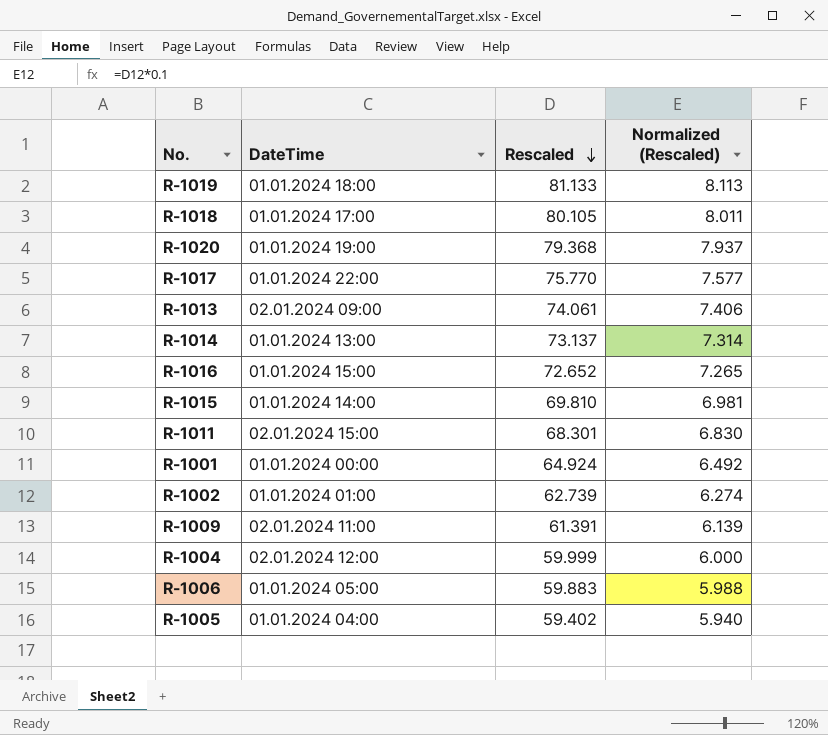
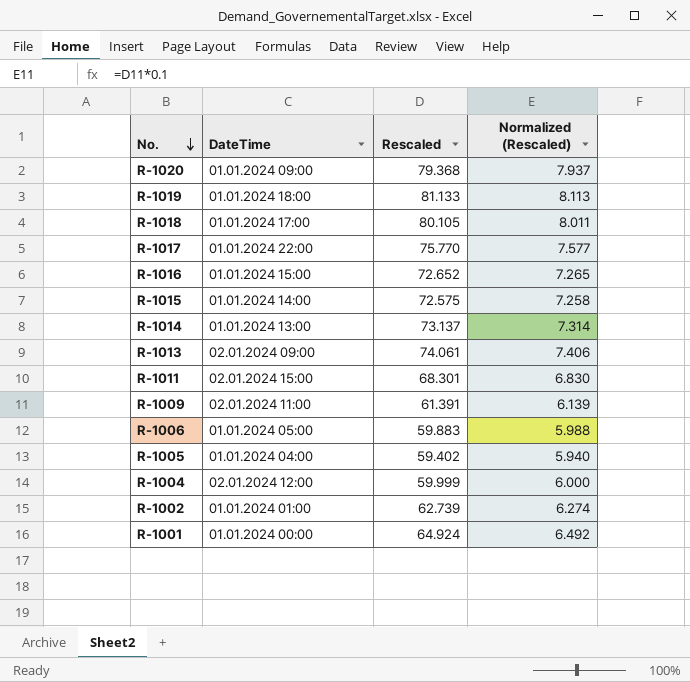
row order: Rescaled descending -> No. descending
R-1020 | DateTime: 01.01.2024 19:00 -> 01.01.2024 09:00
R-1015 | Rescaled: 69.810 -> 72.575
R-1015 | Normalized (Rescaled): 6.981 -> 7.258

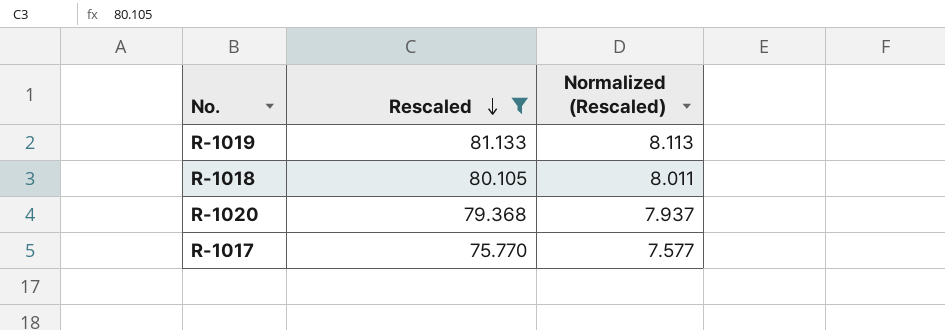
filter: none -> Rescaled >= 75.770
row order: No. descending -> Rescaled descending
column DateTime | position: 2 -> none

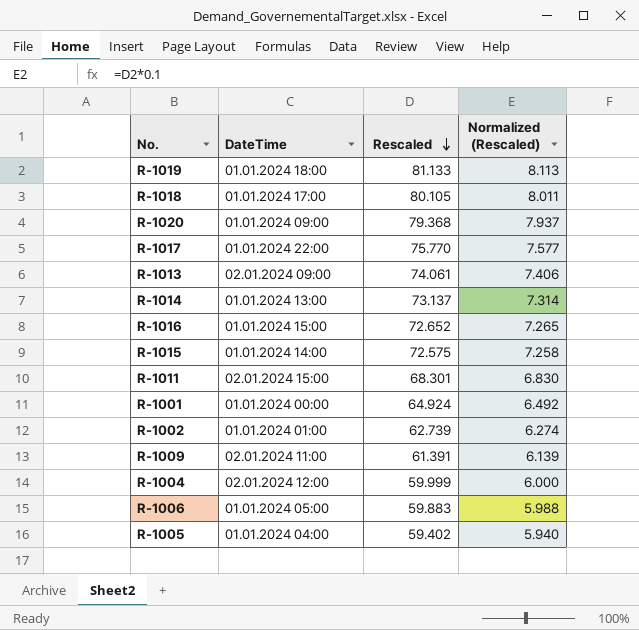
filter: Rescaled >= 75.770 -> none
column DateTime | position: none -> 2

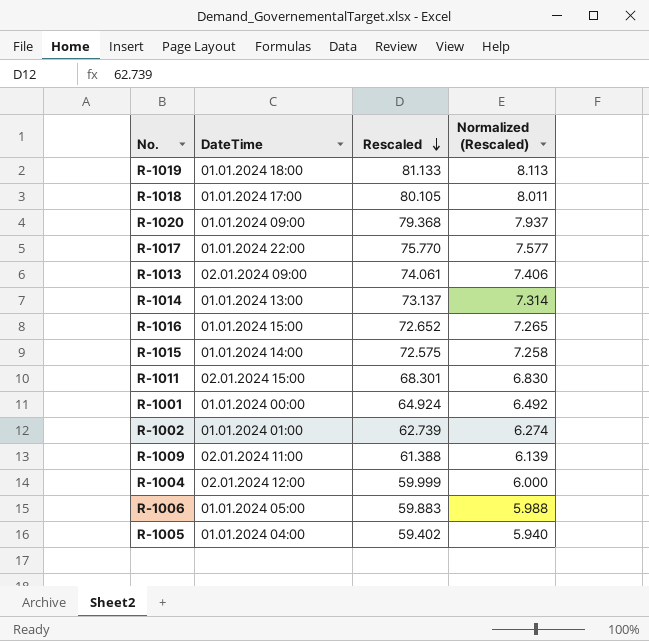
R-1009 | Rescaled: 61.391 -> 61.388

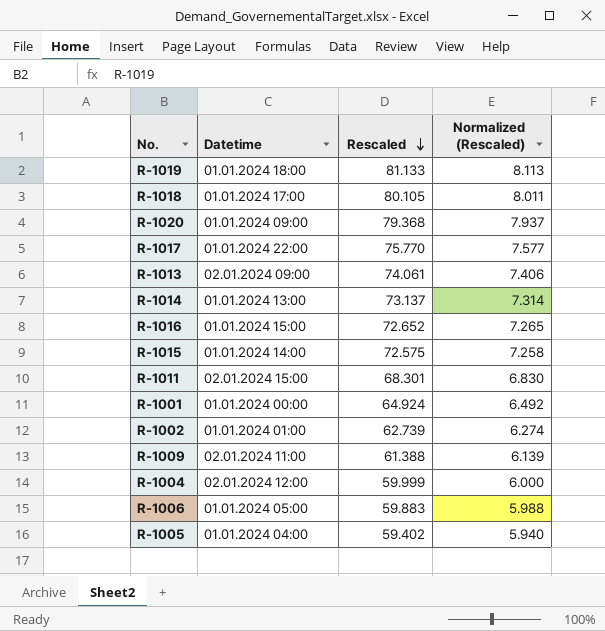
column name: DateTime -> Datetime

